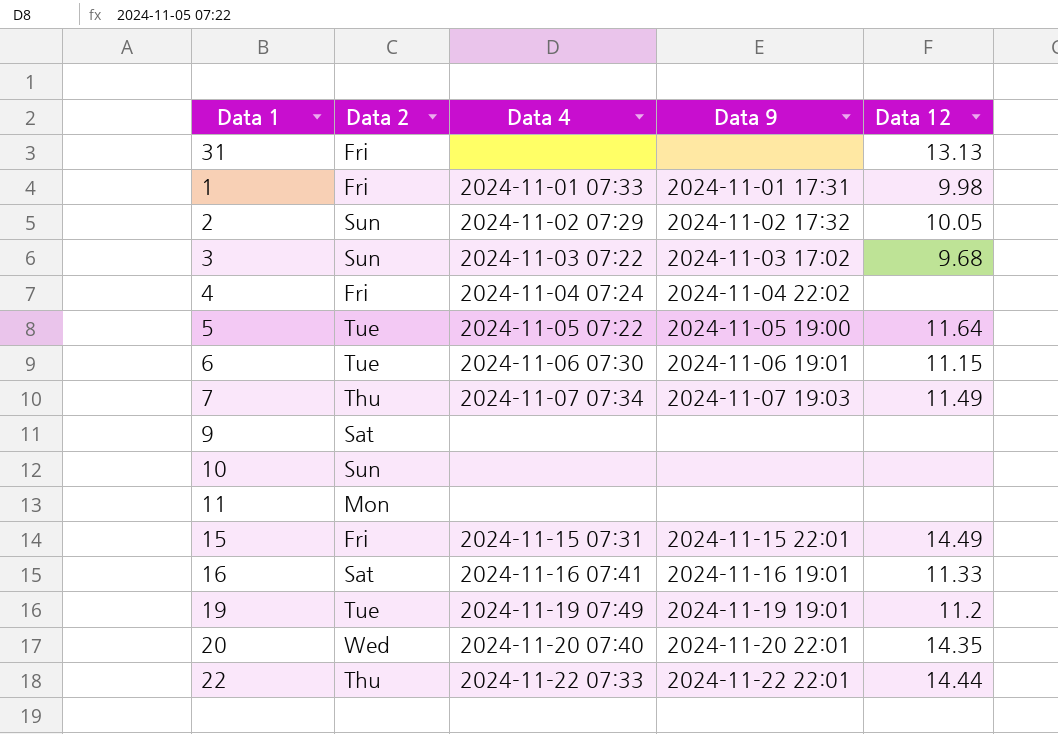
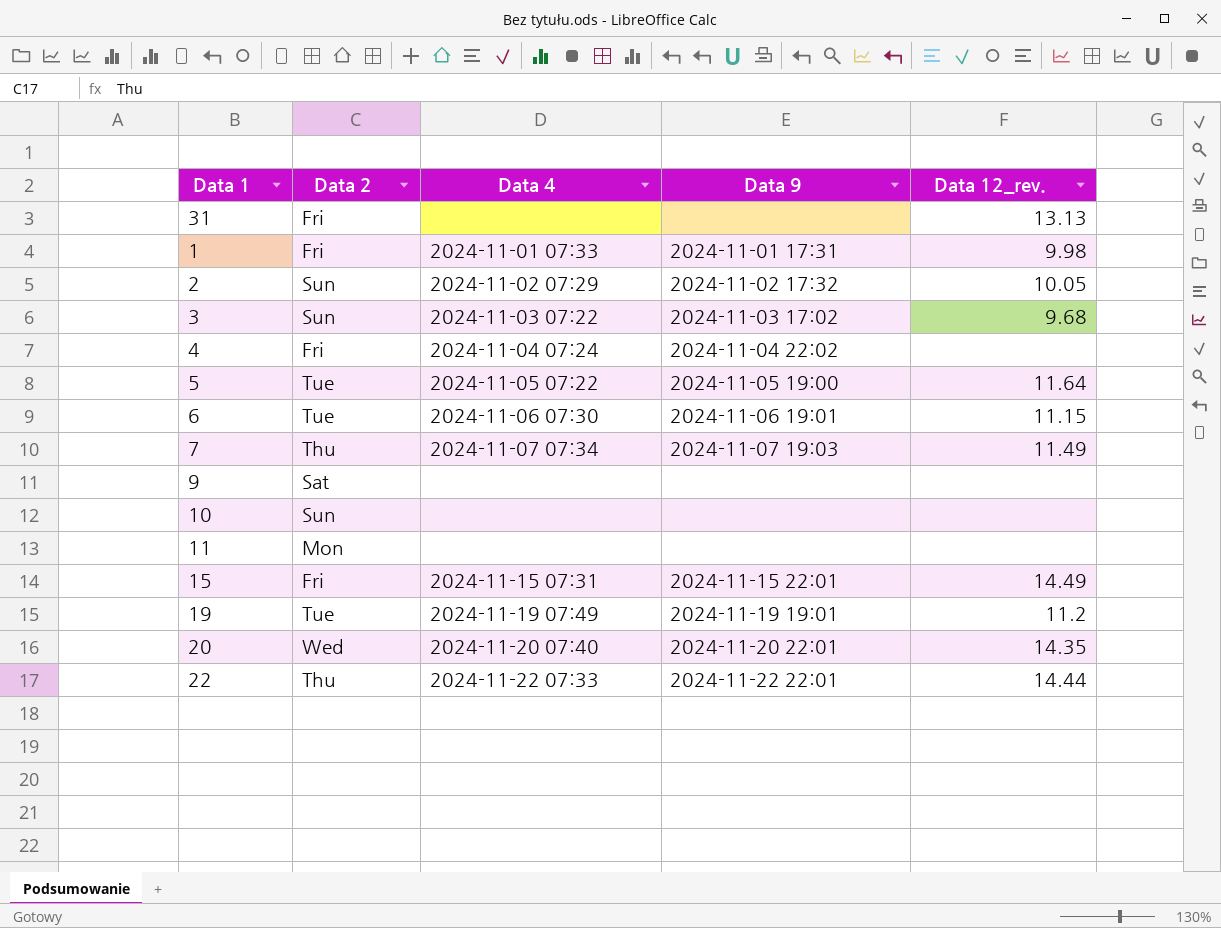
column name: Data 12 -> Data 12_rev.
row 16: Sat | 2024-11-16 07:41 | 2024-11-16 19:01 | 11.33 -> none

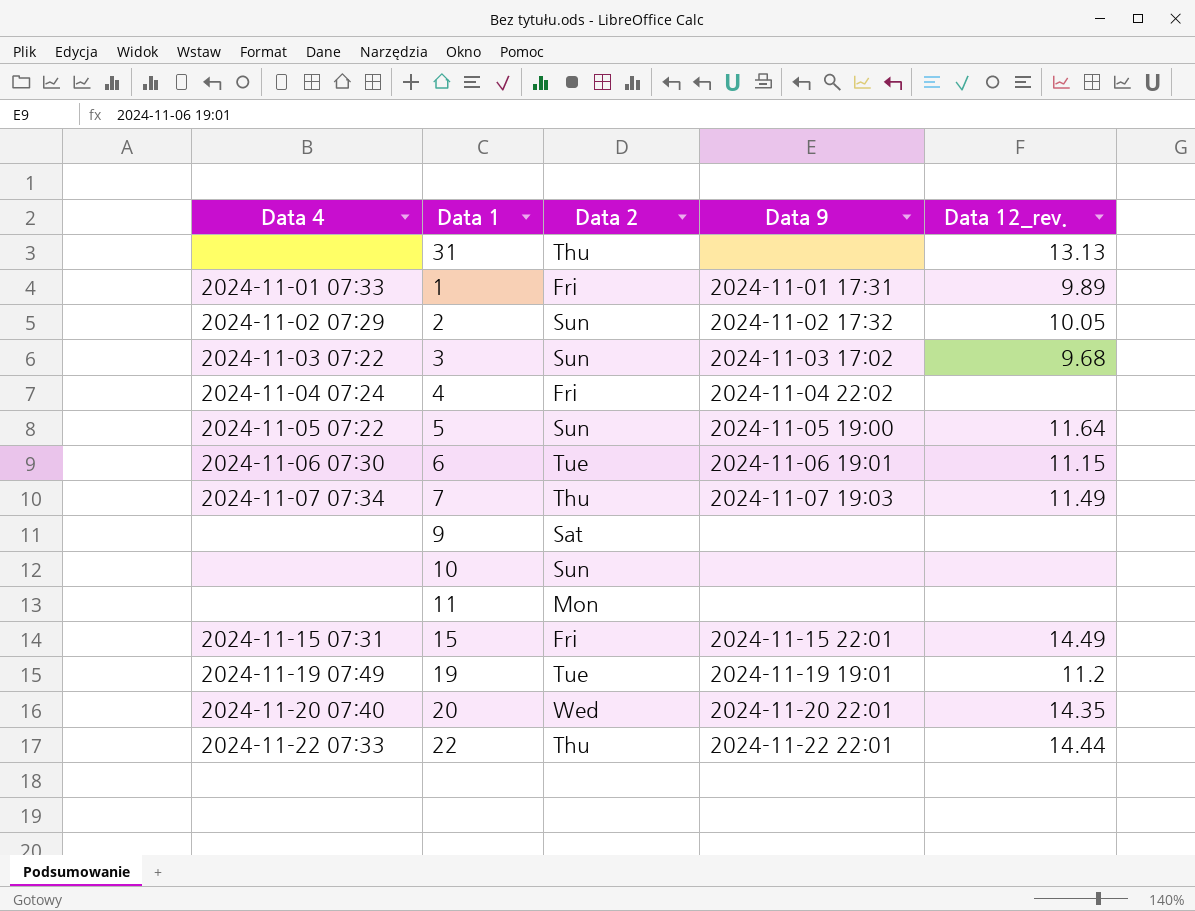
column Data 4 | position: 3 -> 1
31 | Data 2: Fri -> Thu
1 | Data 12_rev.: 9.98 -> 9.89
5 | Data 2: Tue -> Sun

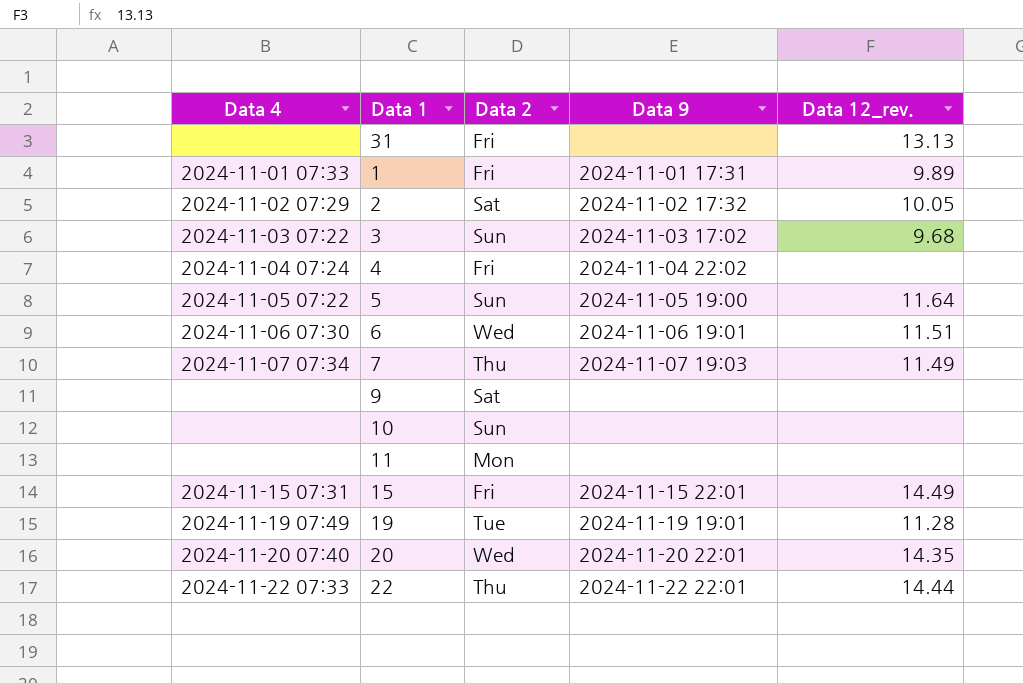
31 | Data 2: Thu -> Fri
2 | Data 2: Sun -> Sat
6 | Data 2: Tue -> Wed
6 | Data 12_rev.: 11.15 -> 11.51
19 | Data 12_rev.: 11.2 -> 11.28

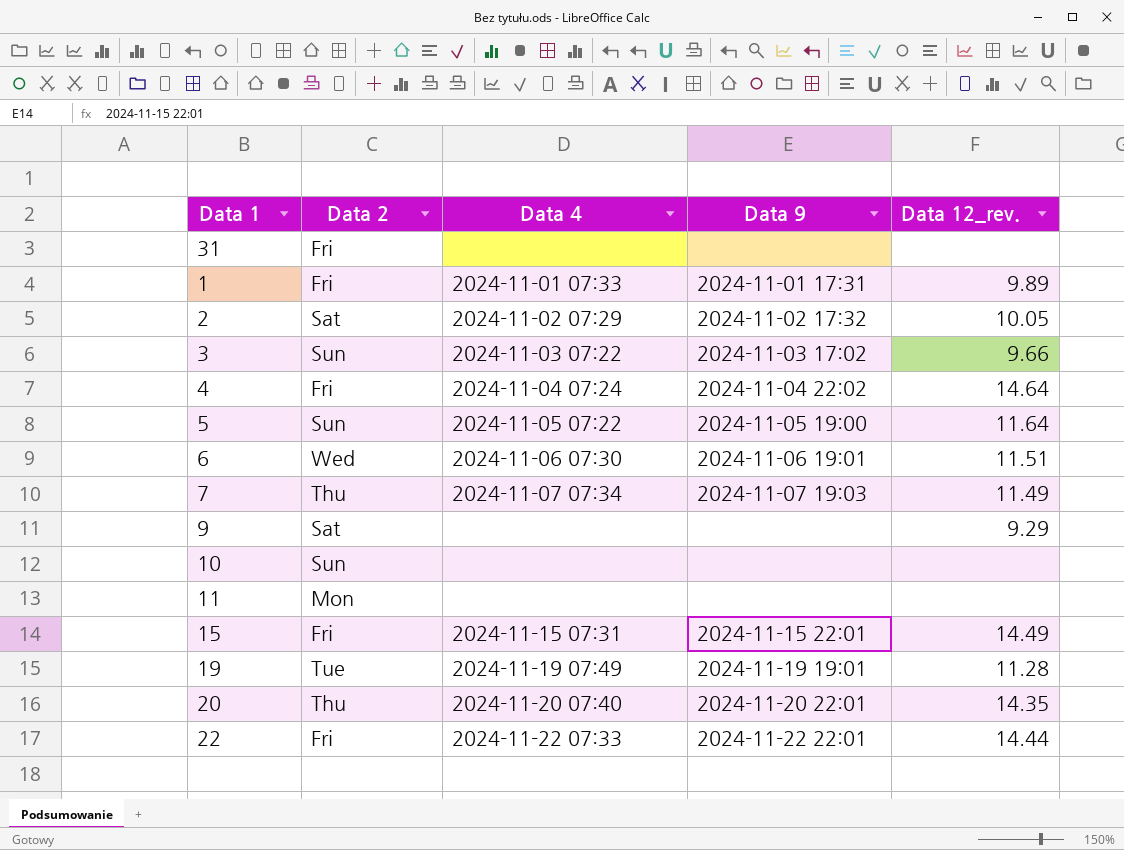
column Data 4 | position: 1 -> 3
31 | Data 12_rev.: 13.13 -> none
3 | Data 12_rev.: 9.68 -> 9.66
4 | Data 12_rev.: none -> 14.64
9 | Data 12_rev.: none -> 9.29
20 | Data 2: Wed -> Thu
22 | Data 2: Thu -> Fri

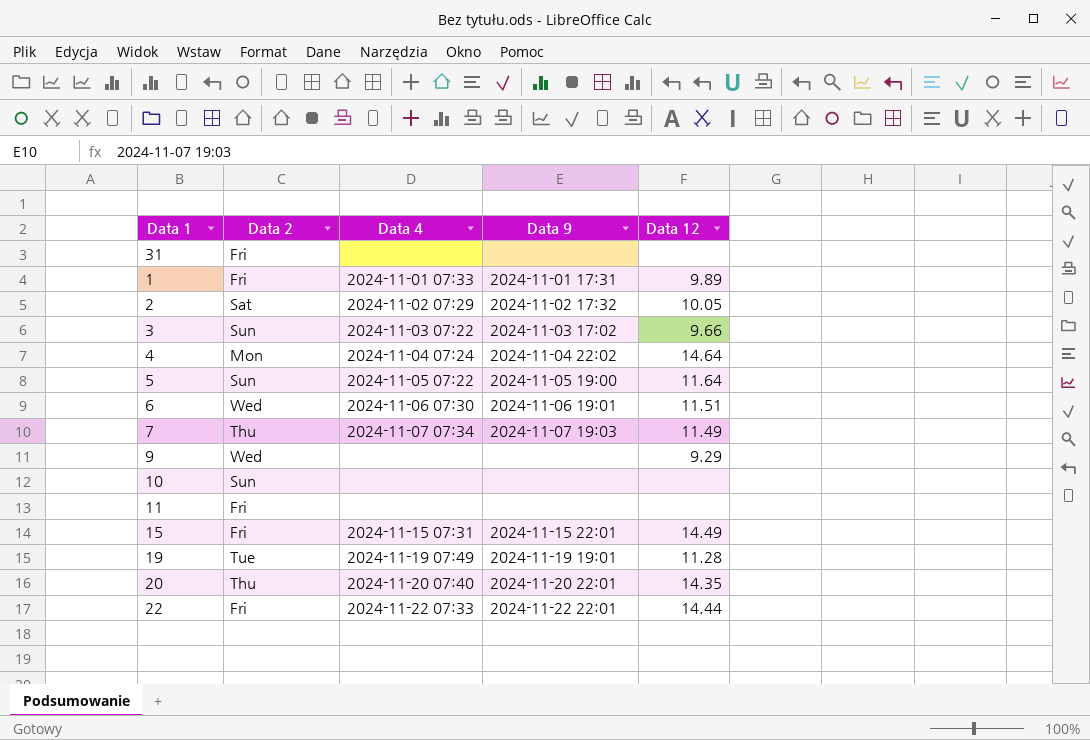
column name: Data 12_rev. -> Data 12
4 | Data 2: Fri -> Mon
9 | Data 2: Sat -> Wed
11 | Data 2: Mon -> Fri

